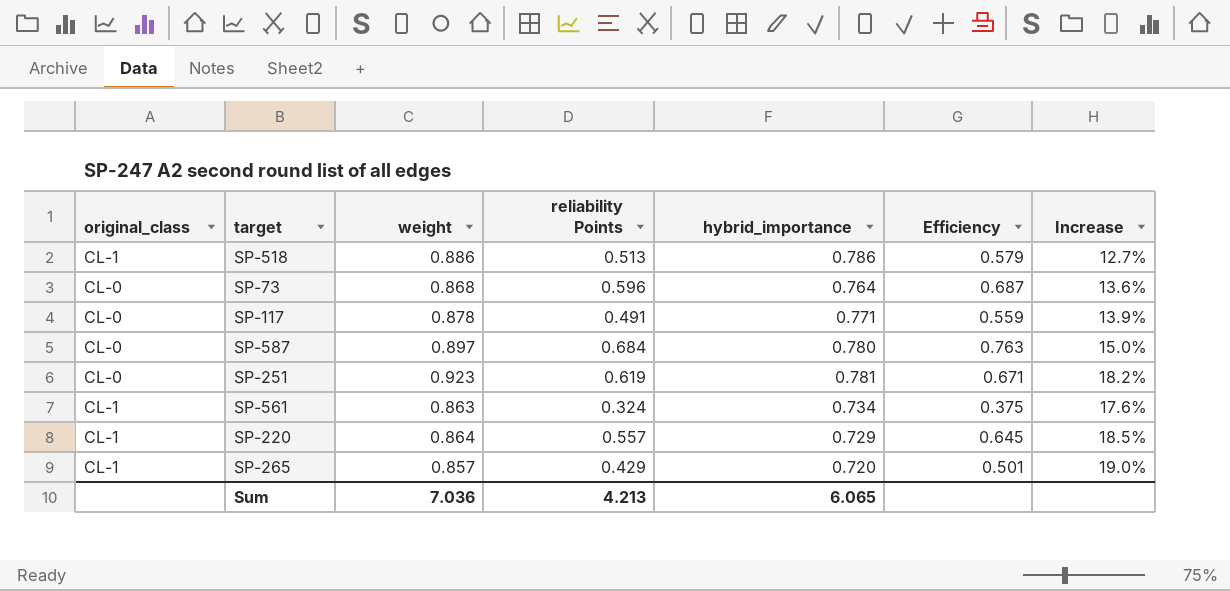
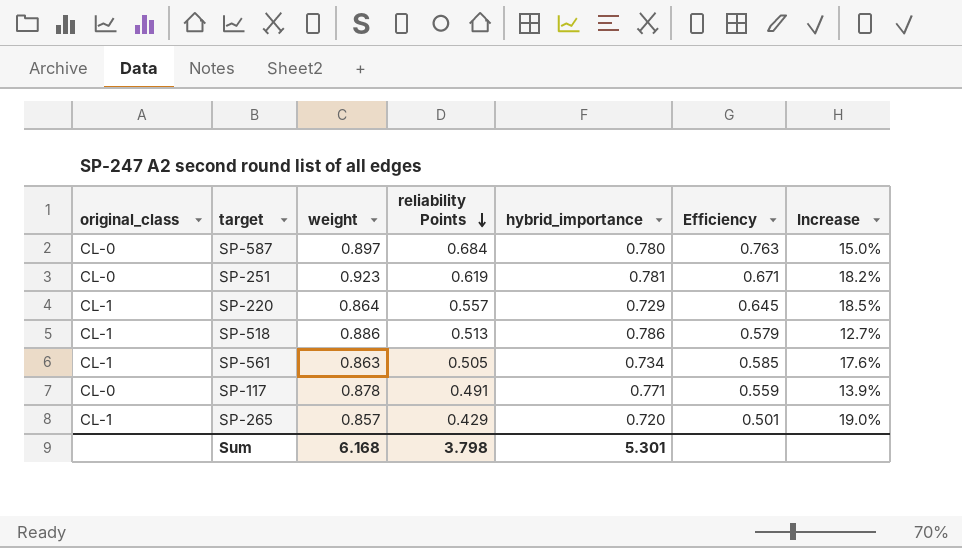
row order: none -> reliability Points descending
row SP-73: CL-0 | 0.868 | 0.596 | 0.764 | 0.687 | 13.6% -> none
SP-561 | reliability Points: 0.324 -> 0.505
SP-561 | Efficiency: 0.375 -> 0.585
Sum | weight: 7.036 -> 6.168
Sum | reliability Points: 4.213 -> 3.798
Sum | hybrid_importance: 6.065 -> 5.301

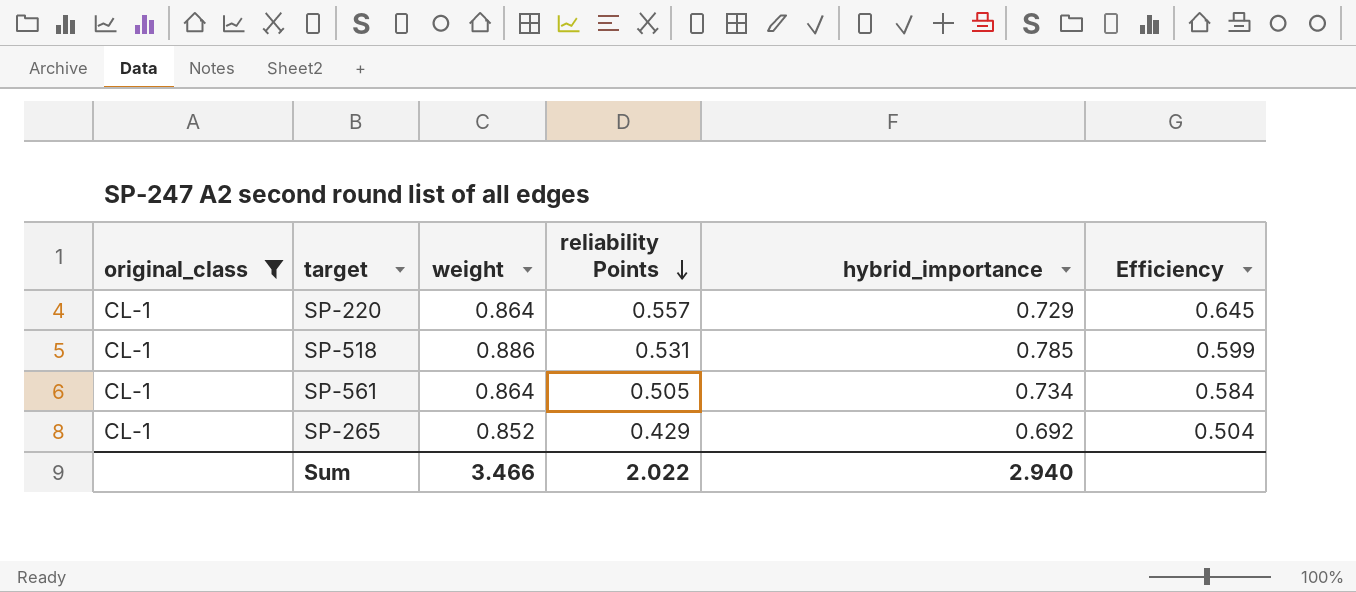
filter: none -> original_class = CL-1
column Increase | formula: ([weight] - [hybrid_importance]) / [hybrid_importance] -> none
SP-518 | reliability Points: 0.513 -> 0.531
SP-518 | hybrid_importance: 0.786 -> 0.785
SP-518 | Efficiency: 0.579 -> 0.599
SP-561 | weight: 0.863 -> 0.864
SP-561 | Efficiency: 0.585 -> 0.584
SP-265 | weight: 0.857 -> 0.852
SP-265 | hybrid_importance: 0.720 -> 0.692
SP-265 | Efficiency: 0.501 -> 0.504
Sum | weight: 6.168 -> 3.466
Sum | reliability Points: 3.798 -> 2.022
Sum | hybrid_importance: 5.301 -> 2.940

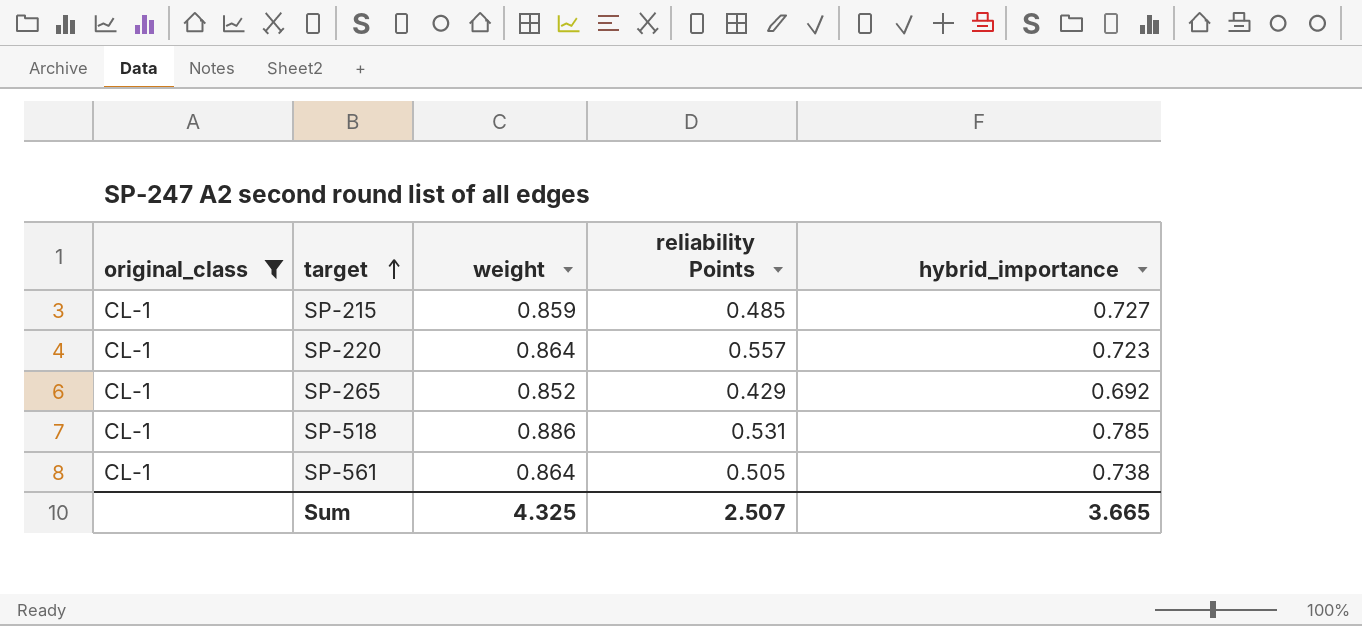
row order: reliability Points descending -> target ascending
column Efficiency | formula: [reliability Points] / [weight] -> none
row SP-215: none -> CL-1 | 0.859 | 0.485 | 0.727
SP-220 | hybrid_importance: 0.729 -> 0.723
SP-561 | hybrid_importance: 0.734 -> 0.738
Sum | weight: 3.466 -> 4.325
Sum | reliability Points: 2.022 -> 2.507
Sum | hybrid_importance: 2.940 -> 3.665

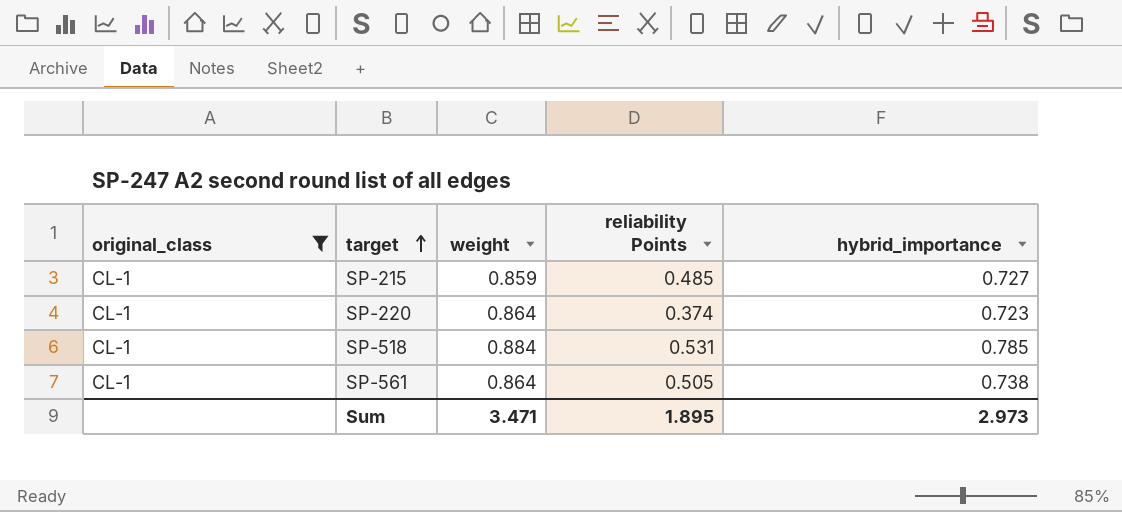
row SP-265: CL-1 | 0.852 | 0.429 | 0.692 -> none
SP-220 | reliability Points: 0.557 -> 0.374
SP-518 | weight: 0.886 -> 0.884
Sum | weight: 4.325 -> 3.471
Sum | reliability Points: 2.507 -> 1.895
Sum | hybrid_importance: 3.665 -> 2.973

